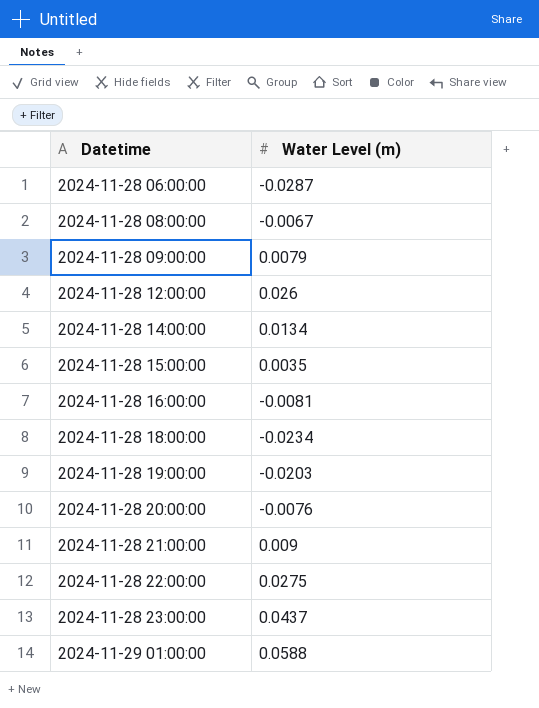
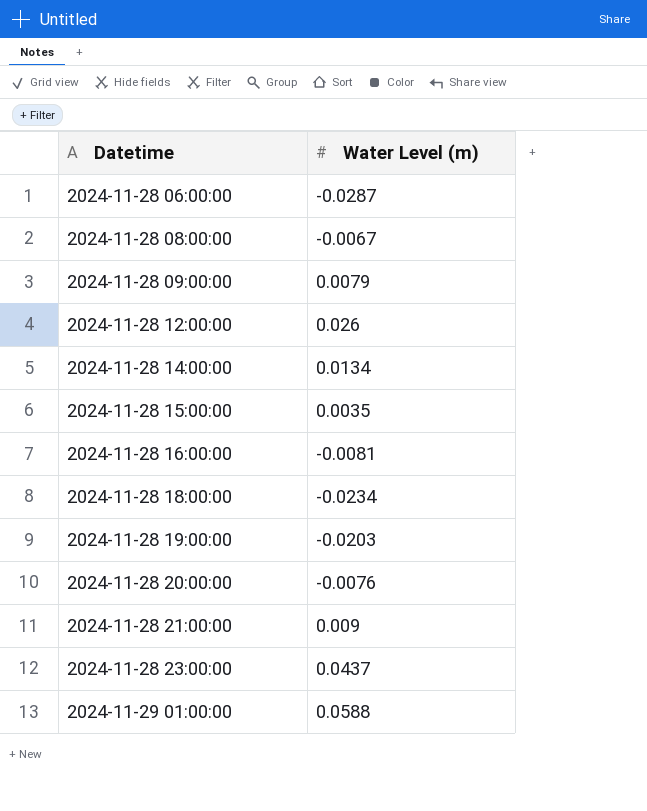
row 2024-11-28 22:00:00: 0.0275 -> none

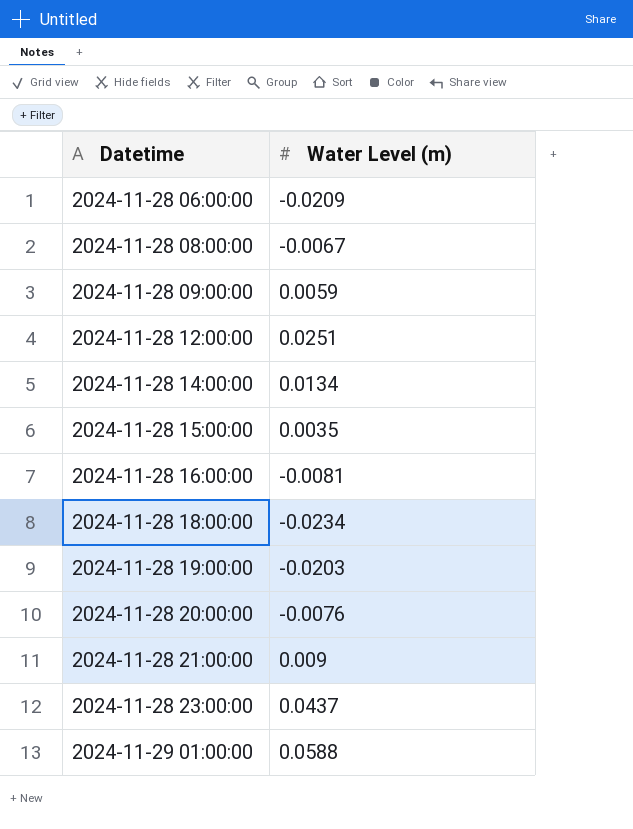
2024-11-28 06:00:00 | Water Level (m): -0.0287 -> -0.0209
2024-11-28 09:00:00 | Water Level (m): 0.0079 -> 0.0059
2024-11-28 12:00:00 | Water Level (m): 0.026 -> 0.0251

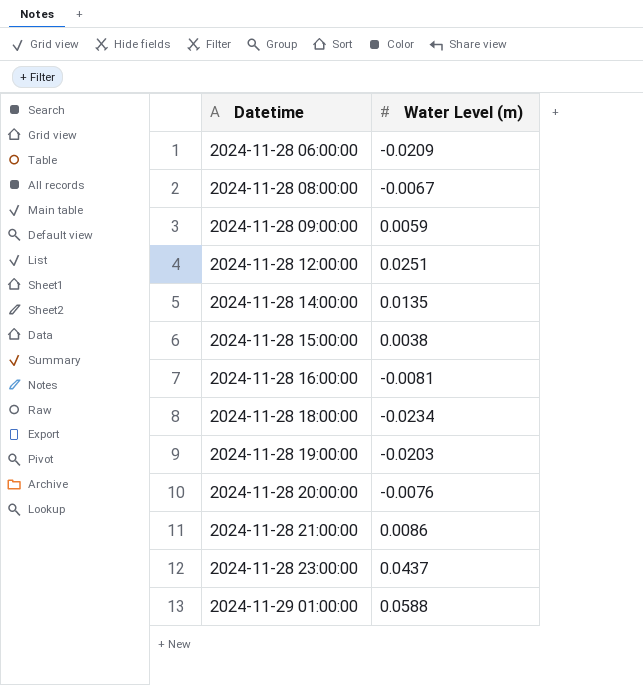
2024-11-28 14:00:00 | Water Level (m): 0.0134 -> 0.0135
2024-11-28 15:00:00 | Water Level (m): 0.0035 -> 0.0038
2024-11-28 21:00:00 | Water Level (m): 0.009 -> 0.0086

